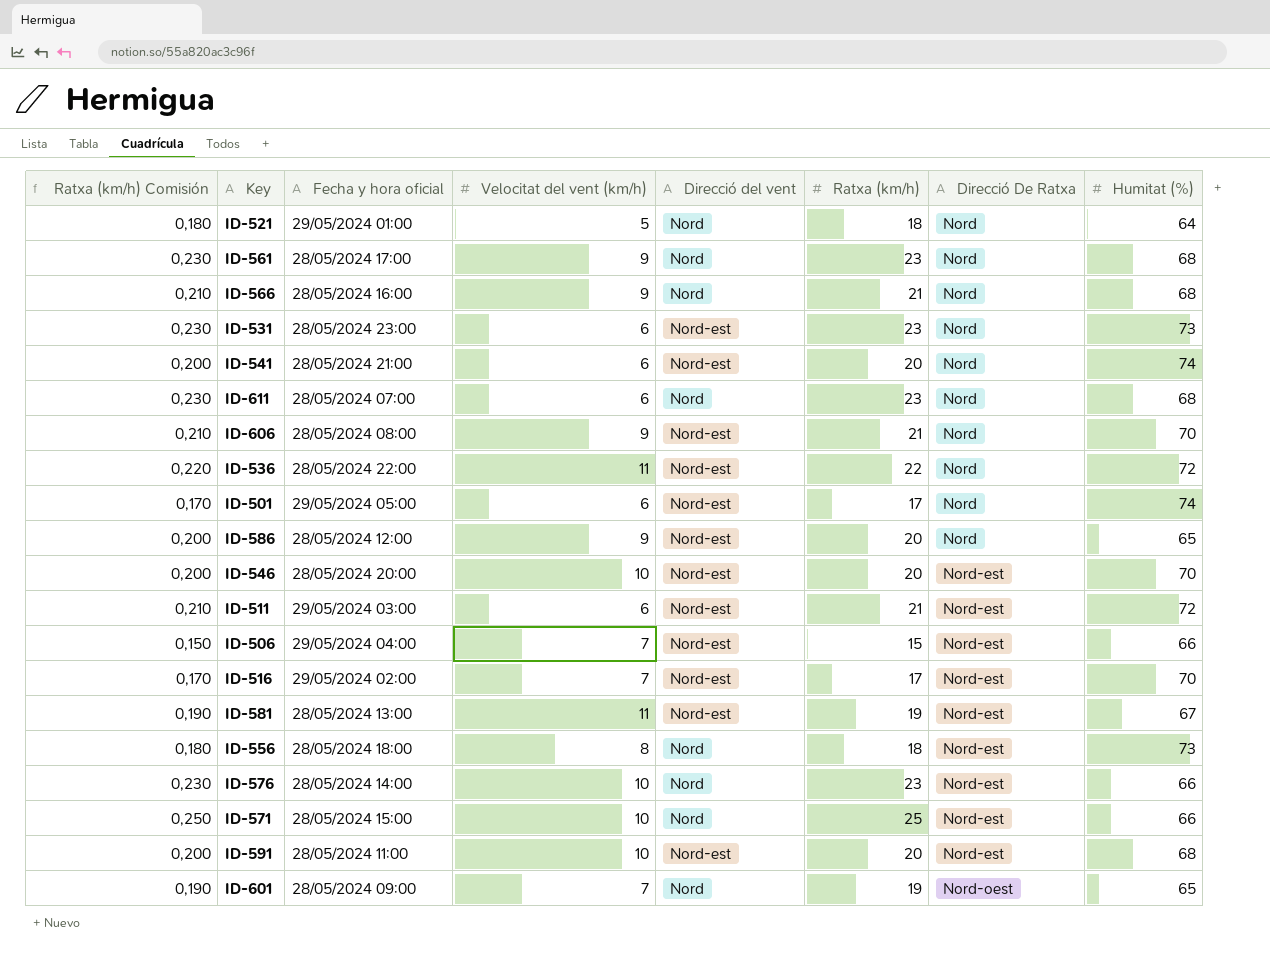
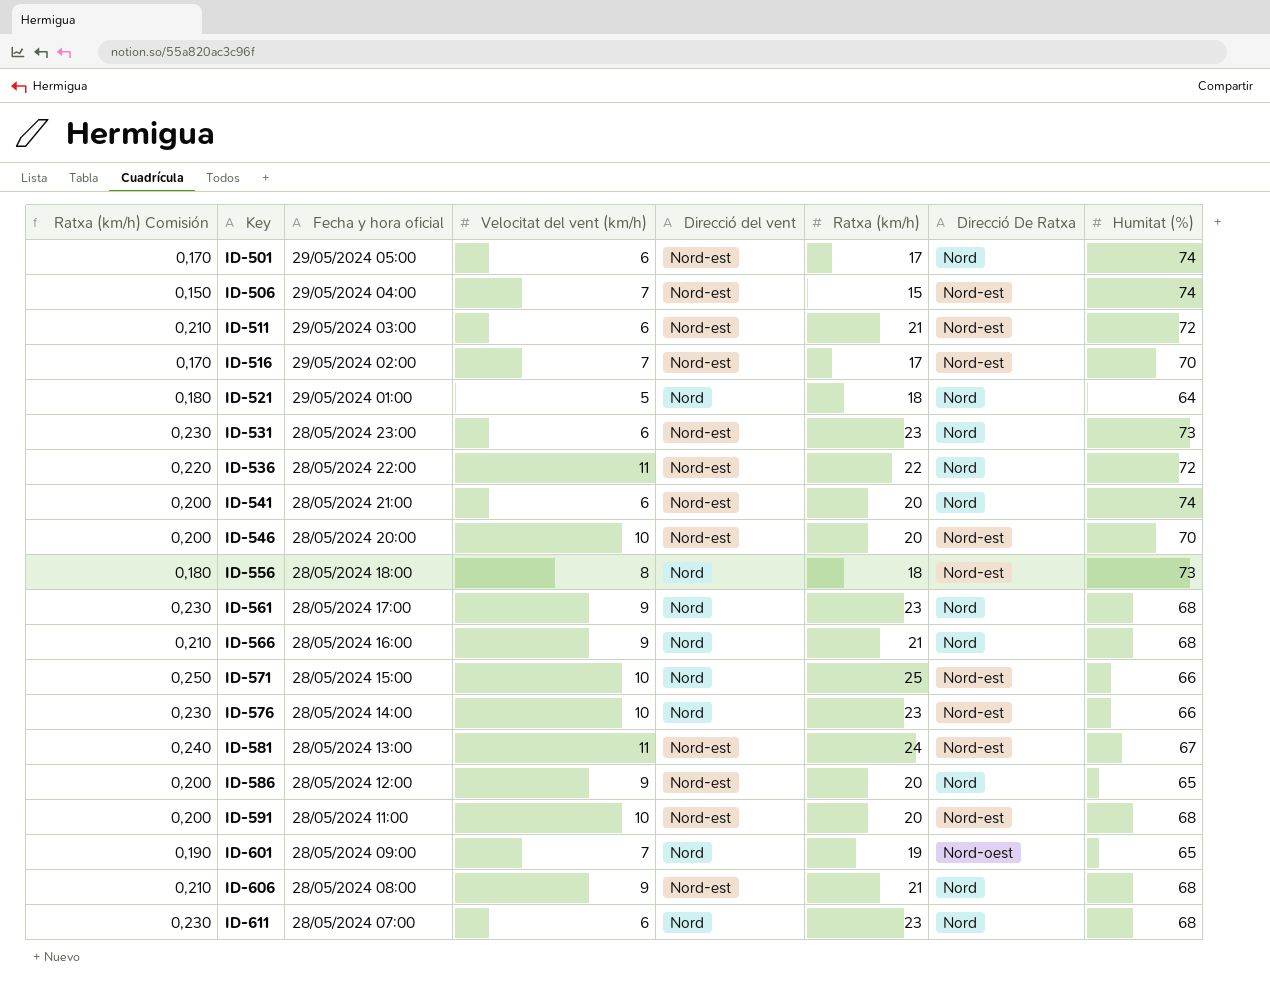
row order: Direcció De Ratxa ascending -> Key ascending
ID-506 | Humitat (%): 66 -> 74
ID-581 | Ratxa (km/h) Comisión: 0,190 -> 0,240
ID-581 | Ratxa (km/h): 19 -> 24
ID-606 | Humitat (%): 70 -> 68

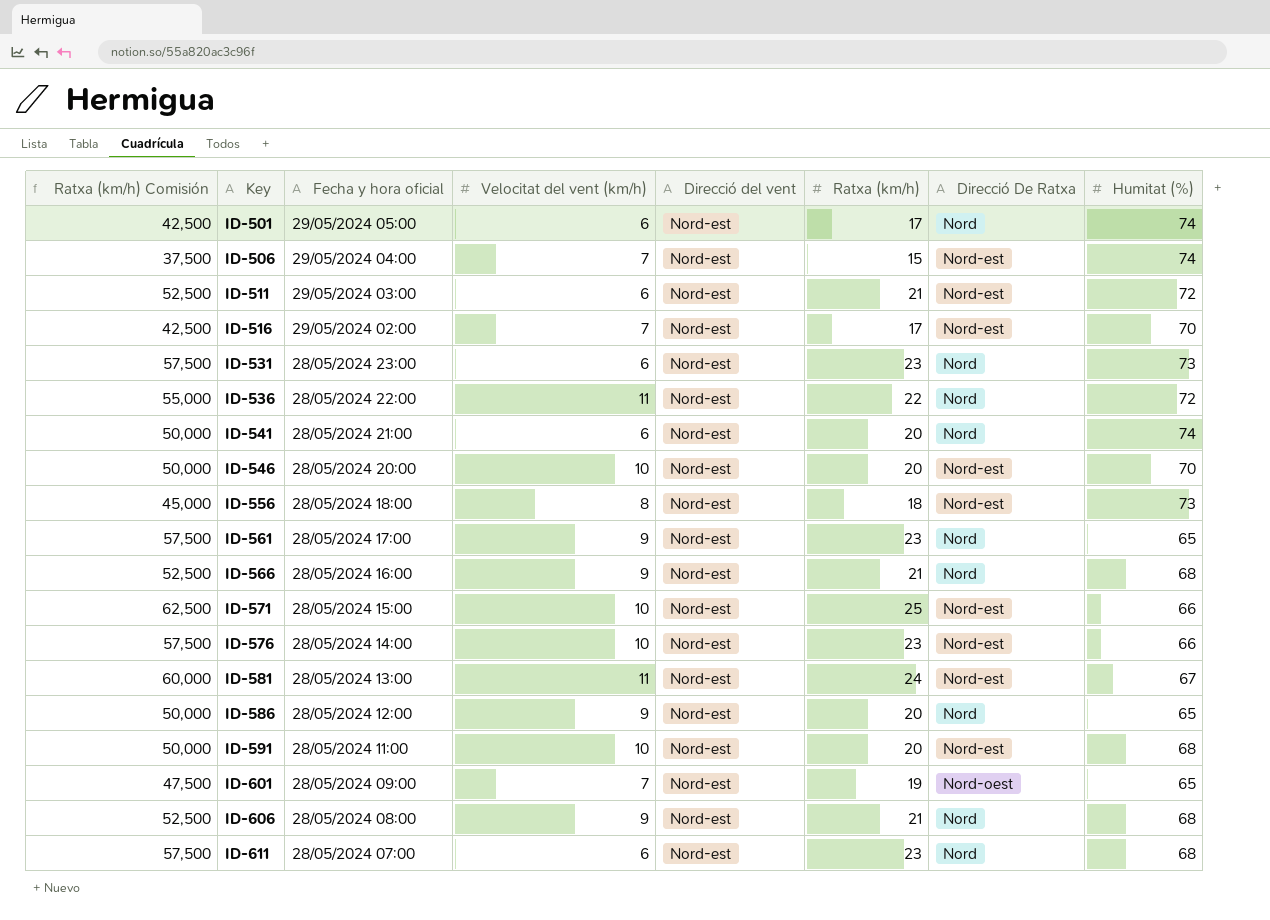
column Ratxa (km/h) Comisión | formula: [Ratxa (km/h)] * 0,01 -> [Ratxa (km/h)] * 2,5
row ID-521: 0,180 | 29/05/2024 01:00 | 5 | Nord | 18 | Nord | 64 -> none
ID-556 | Direcció del vent: Nord -> Nord-est
ID-561 | Direcció del vent: Nord -> Nord-est
ID-561 | Humitat (%): 68 -> 65
ID-566 | Direcció del vent: Nord -> Nord-est
ID-571 | Direcció del vent: Nord -> Nord-est
ID-576 | Direcció del vent: Nord -> Nord-est
ID-601 | Direcció del vent: Nord -> Nord-est
ID-611 | Direcció del vent: Nord -> Nord-est

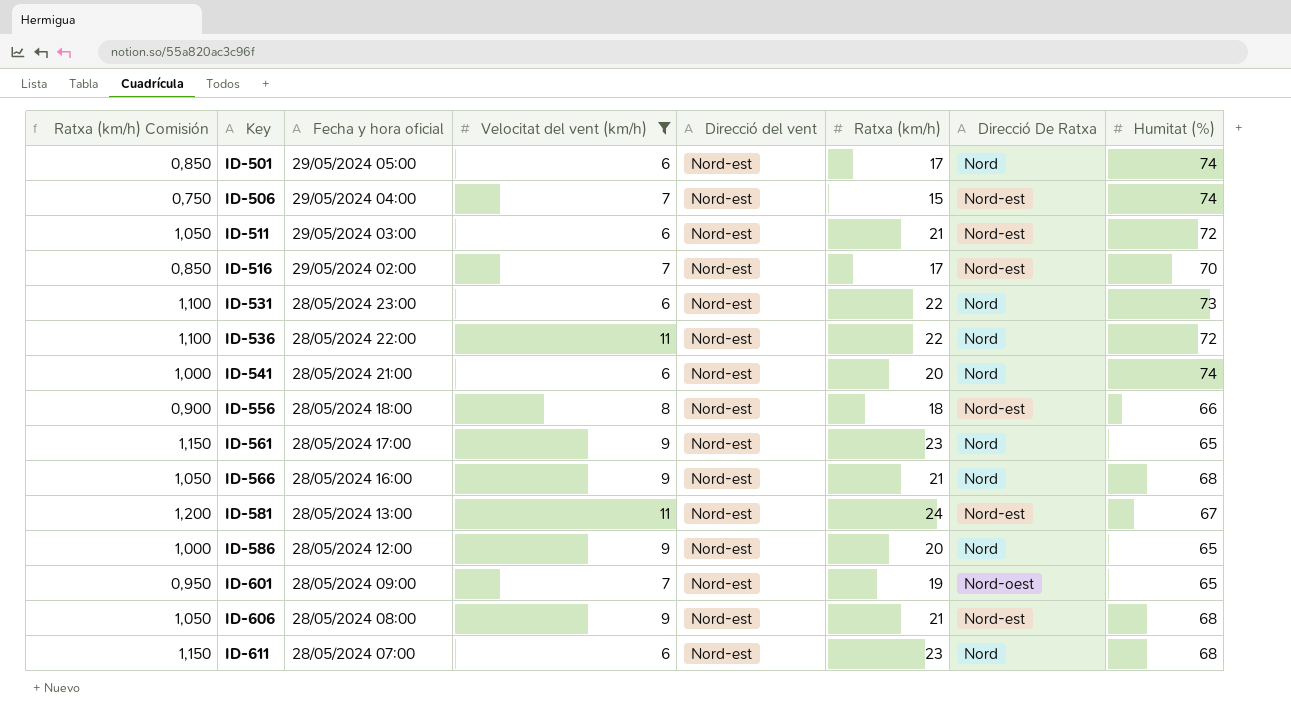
filter: none -> Velocitat del vent (km/h) != 10
column Ratxa (km/h) Comisión | formula: [Ratxa (km/h)] * 2,5 -> [Ratxa (km/h)] * 0,05
ID-531 | Ratxa (km/h): 23 -> 22
ID-556 | Humitat (%): 73 -> 66
ID-606 | Direcció De Ratxa: Nord -> Nord-est

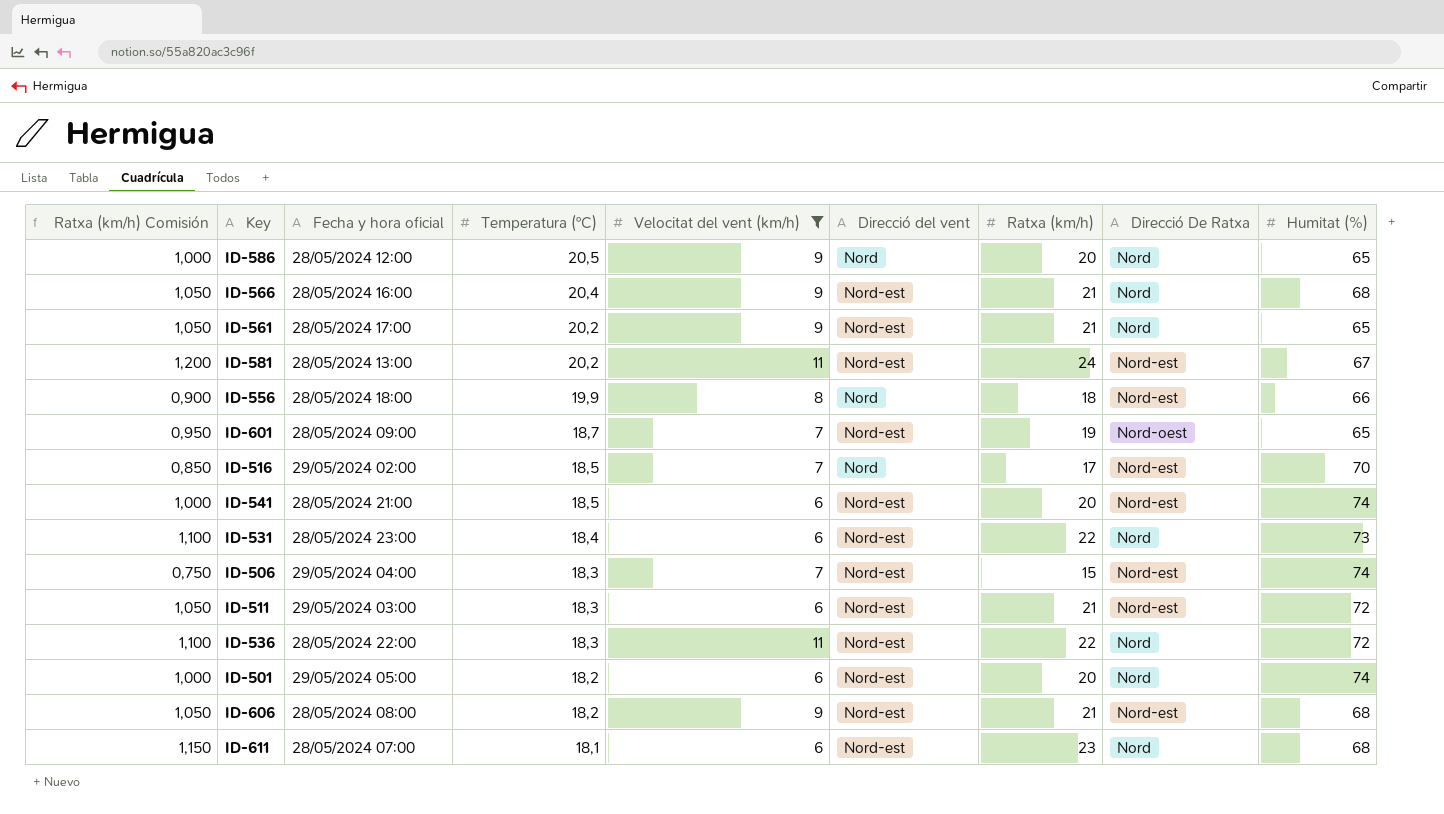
row order: Key ascending -> Temperatura (ºC) descending
column Temperatura (ºC) | position: none -> 4
ID-586 | Direcció del vent: Nord-est -> Nord
ID-561 | Ratxa (km/h) Comisión: 1,150 -> 1,050
ID-561 | Ratxa (km/h): 23 -> 21
ID-556 | Direcció del vent: Nord-est -> Nord
ID-516 | Direcció del vent: Nord-est -> Nord
ID-541 | Direcció De Ratxa: Nord -> Nord-est
ID-501 | Ratxa (km/h) Comisión: 0,850 -> 1,000
ID-501 | Ratxa (km/h): 17 -> 20

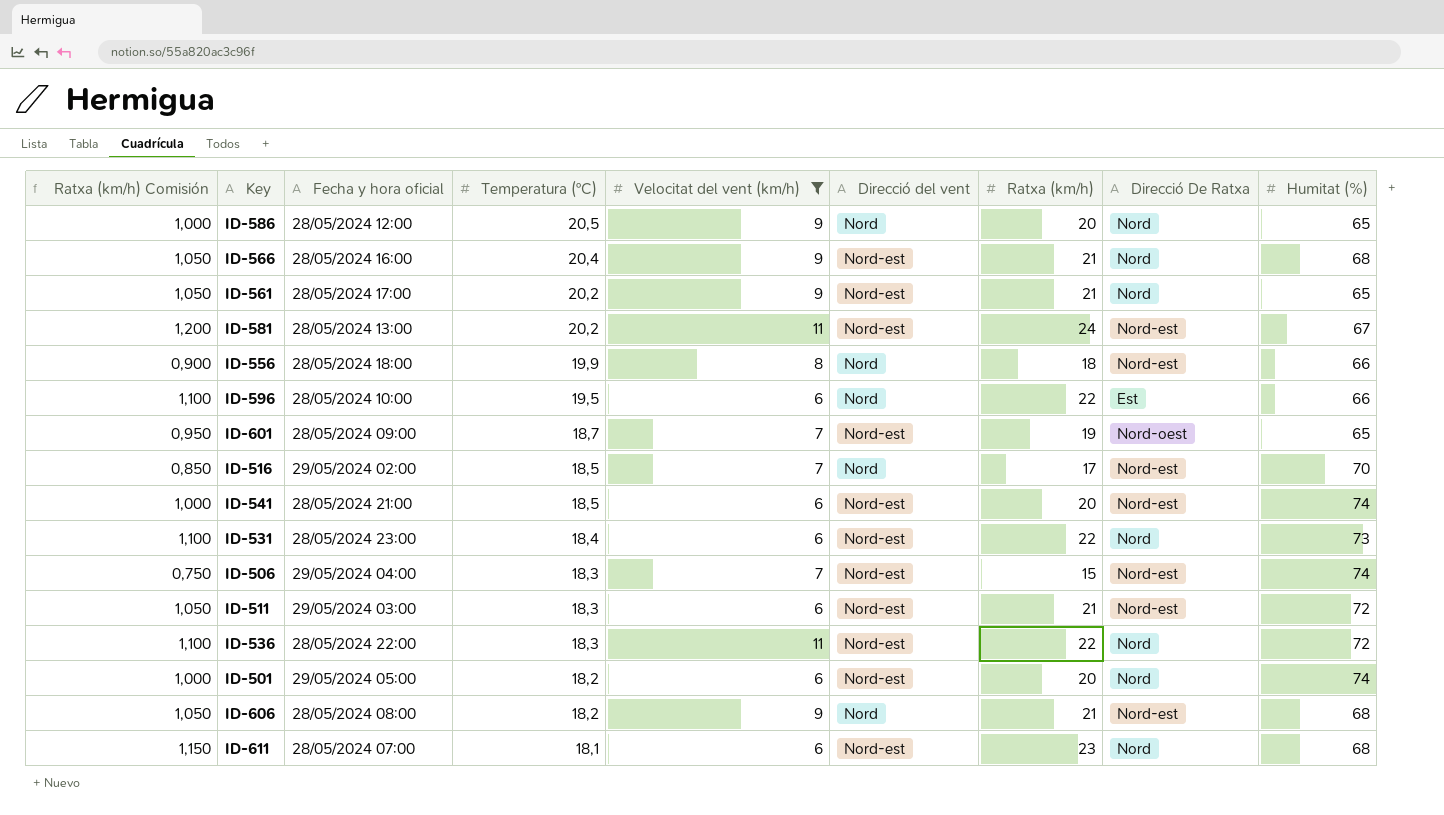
row ID-596: none -> 1,100 | 28/05/2024 10:00 | 19,5 | 6 | Nord | 22 | Est | 66
ID-606 | Direcció del vent: Nord-est -> Nord

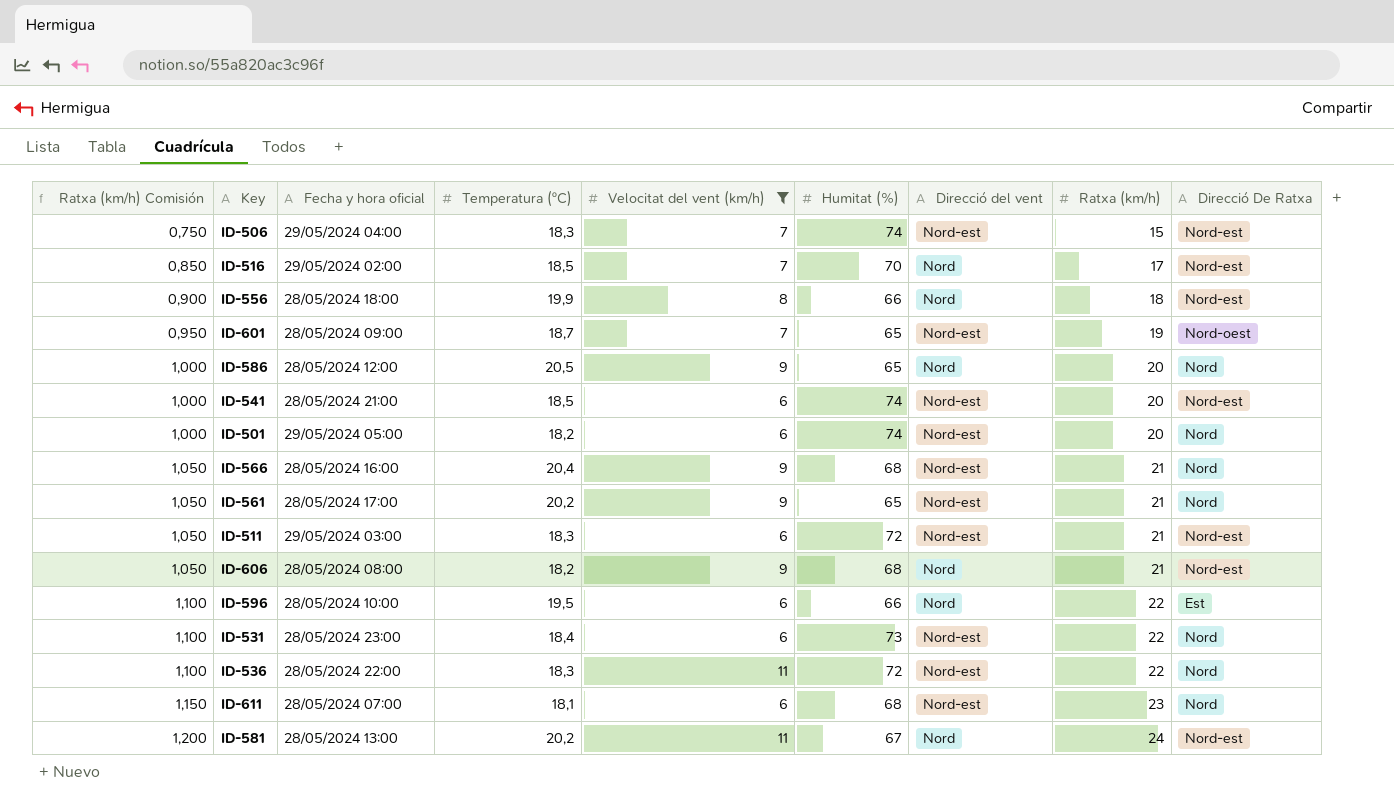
row order: Temperatura (ºC) descending -> Ratxa (km/h) Comisión ascending
column Humitat (%) | position: 9 -> 6
ID-581 | Direcció del vent: Nord-est -> Nord

